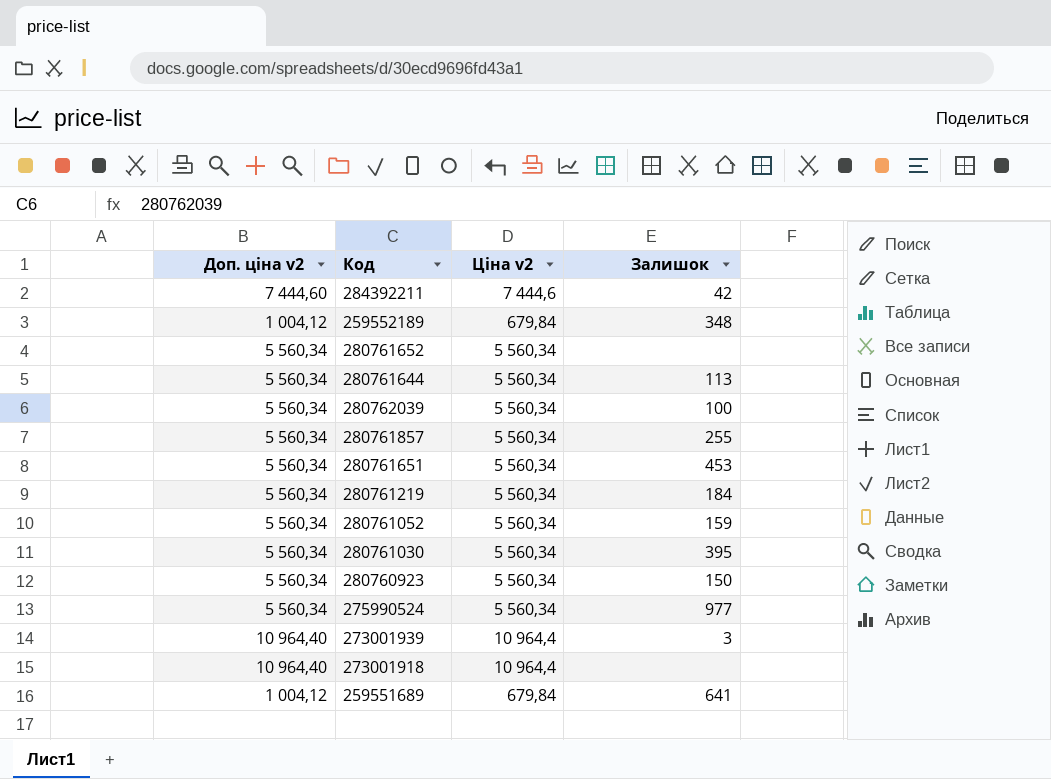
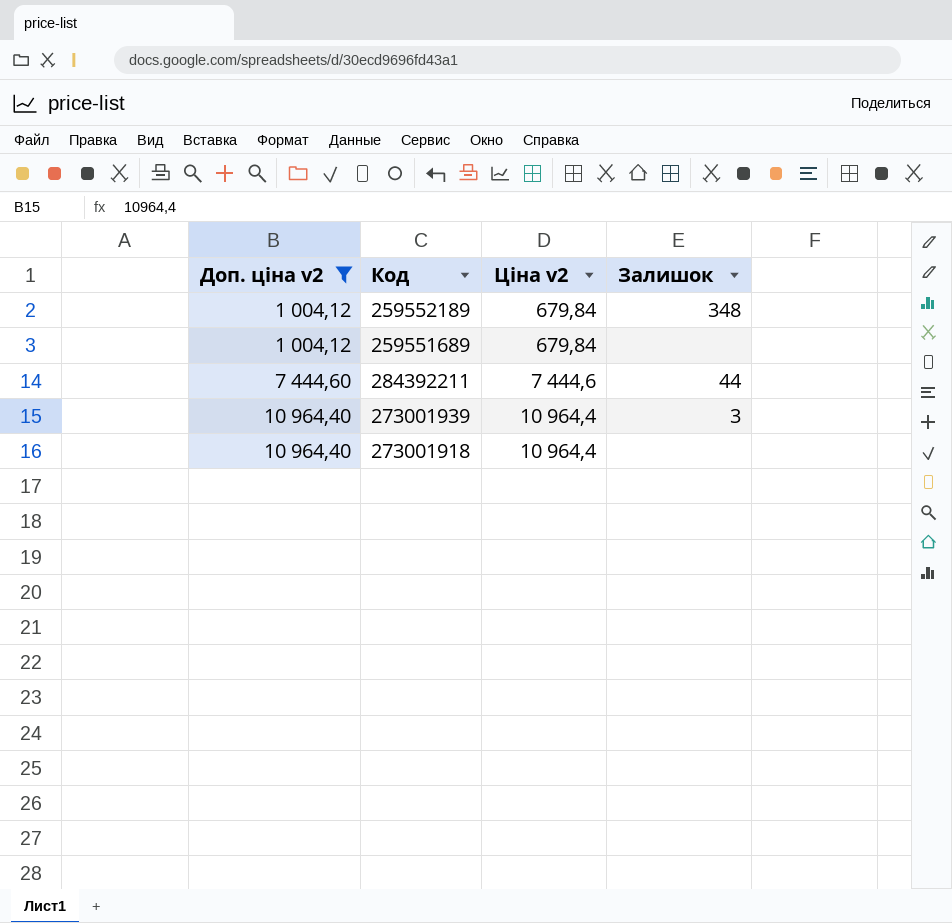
filter: none -> Доп. ціна v2 != 5 560,34
row order: none -> Доп. ціна v2 ascending
259551689 | Залишок: 641 -> none
284392211 | Залишок: 42 -> 44

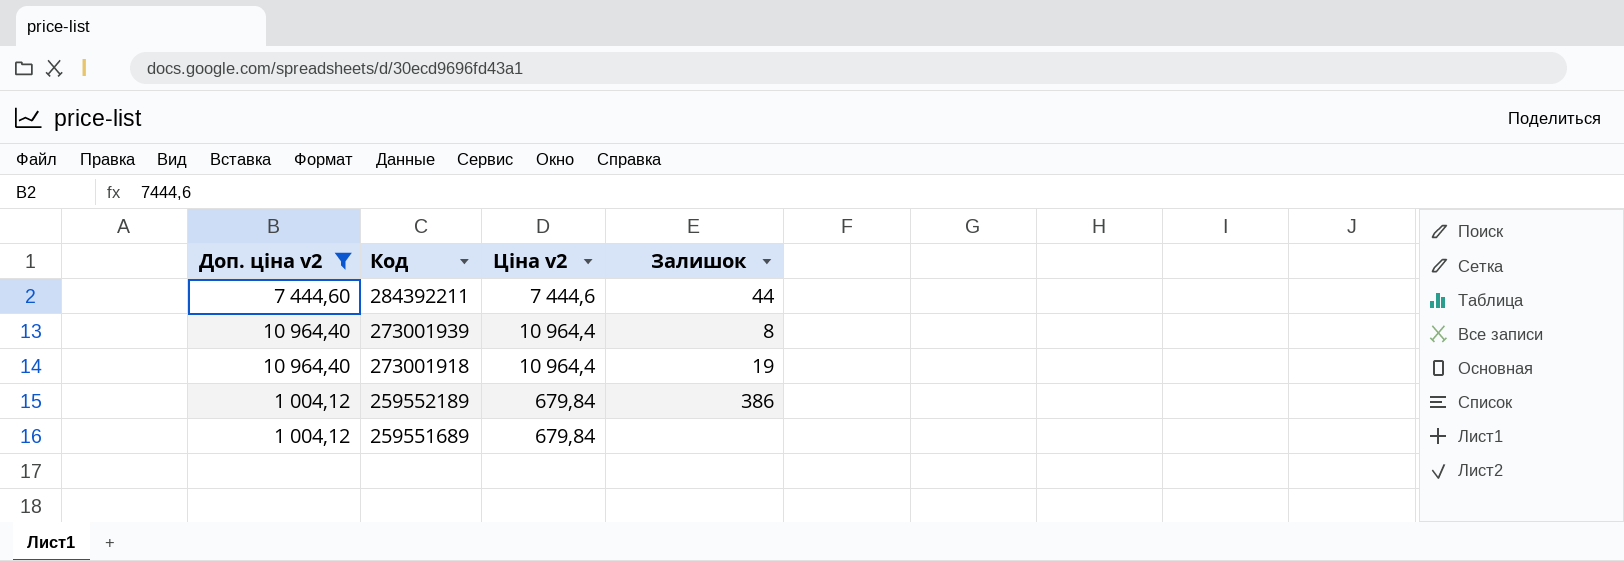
row order: Доп. ціна v2 ascending -> Код descending
273001939 | Залишок: 3 -> 8
273001918 | Залишок: none -> 19
259552189 | Залишок: 348 -> 386

